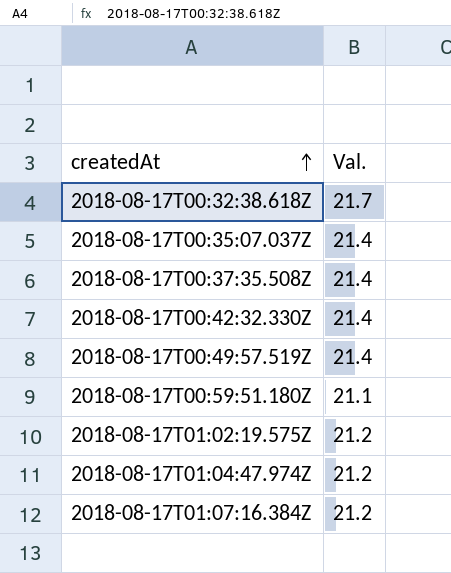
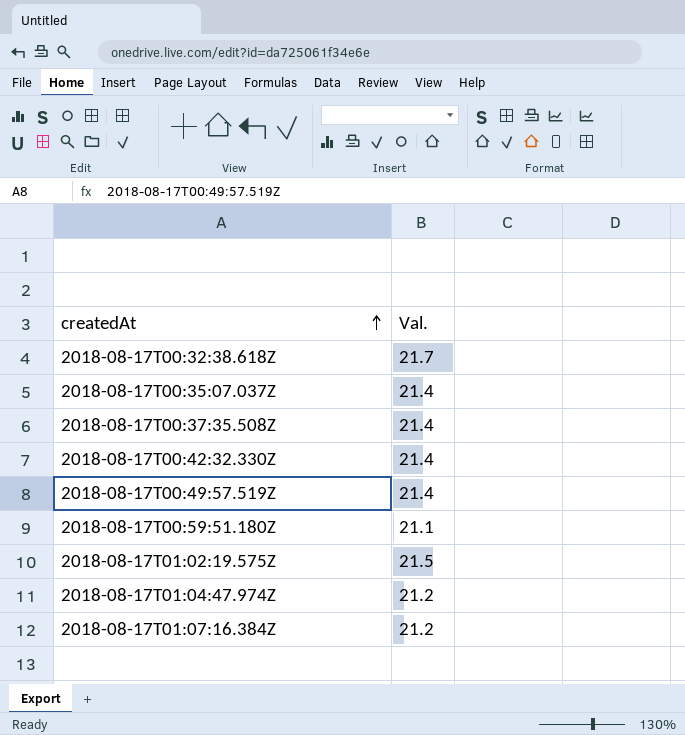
2018-08-17T01:02:19.575Z | Val.: 21.2 -> 21.5

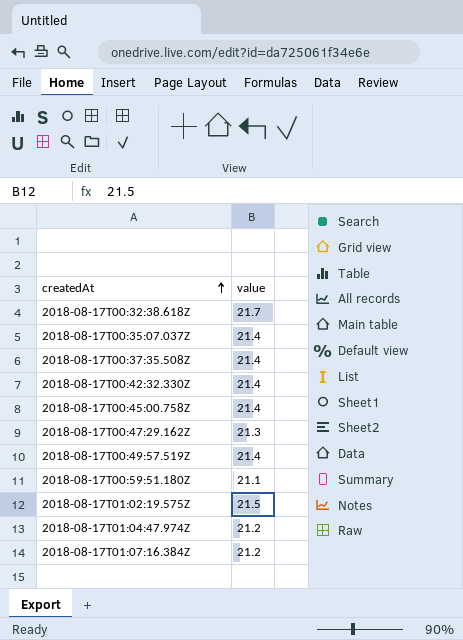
column name: Val. -> value
row 2018-08-17T00:45:00.758Z: none -> 21.4
row 2018-08-17T00:47:29.162Z: none -> 21.3

